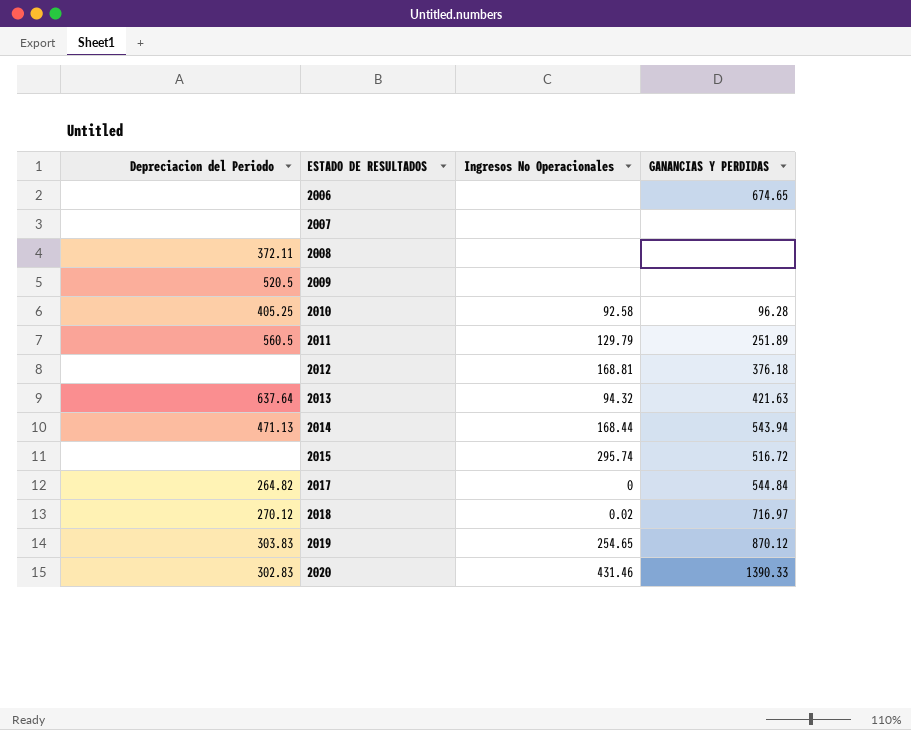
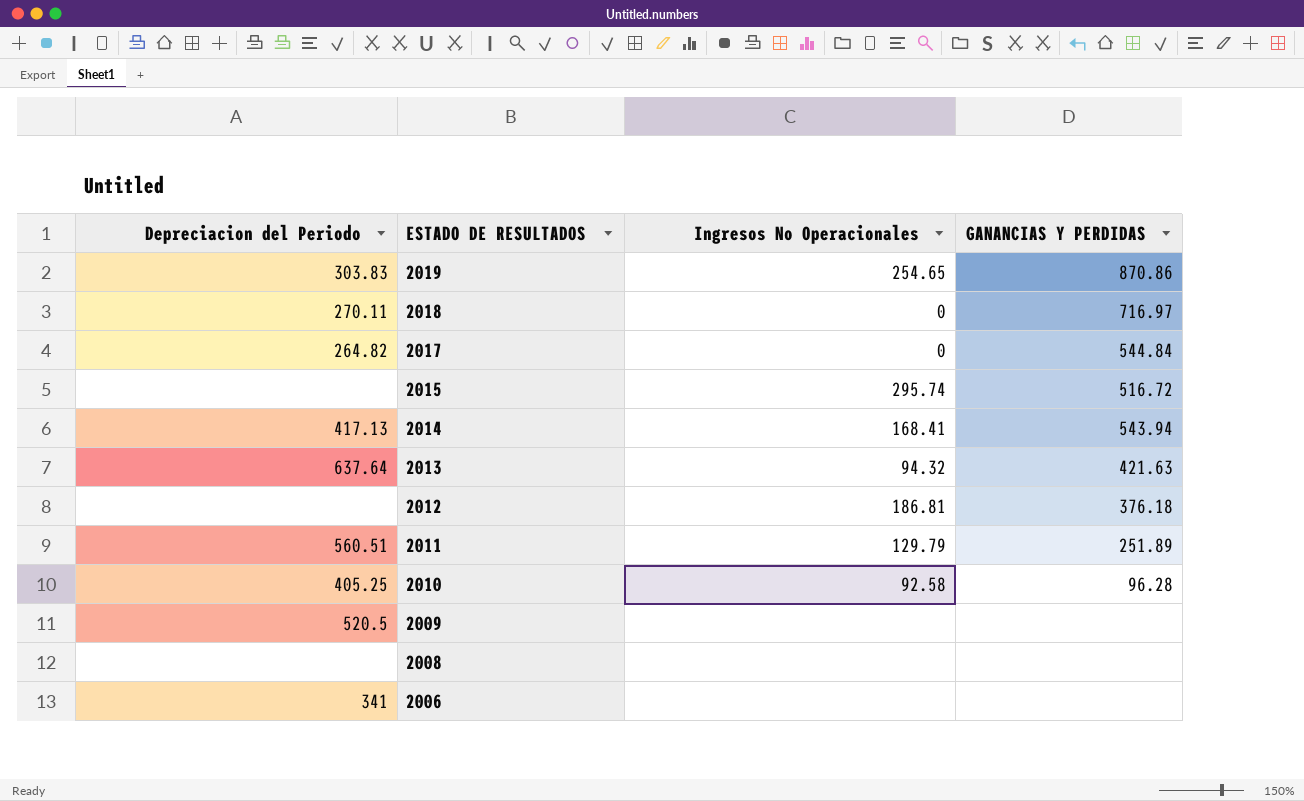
row order: ESTADO DE RESULTADOS ascending -> ESTADO DE RESULTADOS descending
row 2007: none | none | none -> none
row 2020: 302.83 | 431.46 | 1390.33 -> none
2019 | GANANCIAS Y PERDIDAS: 870.12 -> 870.86
2018 | Depreciacion del Periodo: 270.12 -> 270.11
2018 | Ingresos No Operacionales: 0.02 -> 0
2014 | Depreciacion del Periodo: 471.13 -> 417.13
2014 | Ingresos No Operacionales: 168.44 -> 168.41
2012 | Ingresos No Operacionales: 168.81 -> 186.81
2011 | Depreciacion del Periodo: 560.5 -> 560.51
2008 | Depreciacion del Periodo: 372.11 -> none
2006 | Depreciacion del Periodo: none -> 341
2006 | GANANCIAS Y PERDIDAS: 674.65 -> none

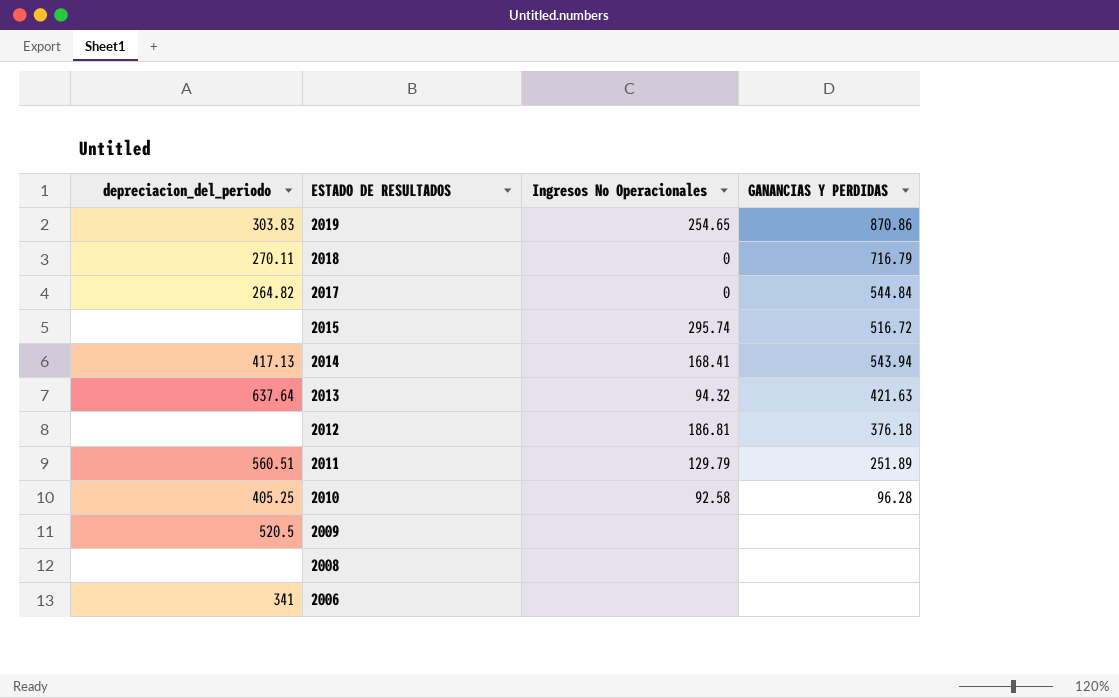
column name: Depreciacion del Periodo -> depreciacion_del_periodo
2018 | GANANCIAS Y PERDIDAS: 716.97 -> 716.79

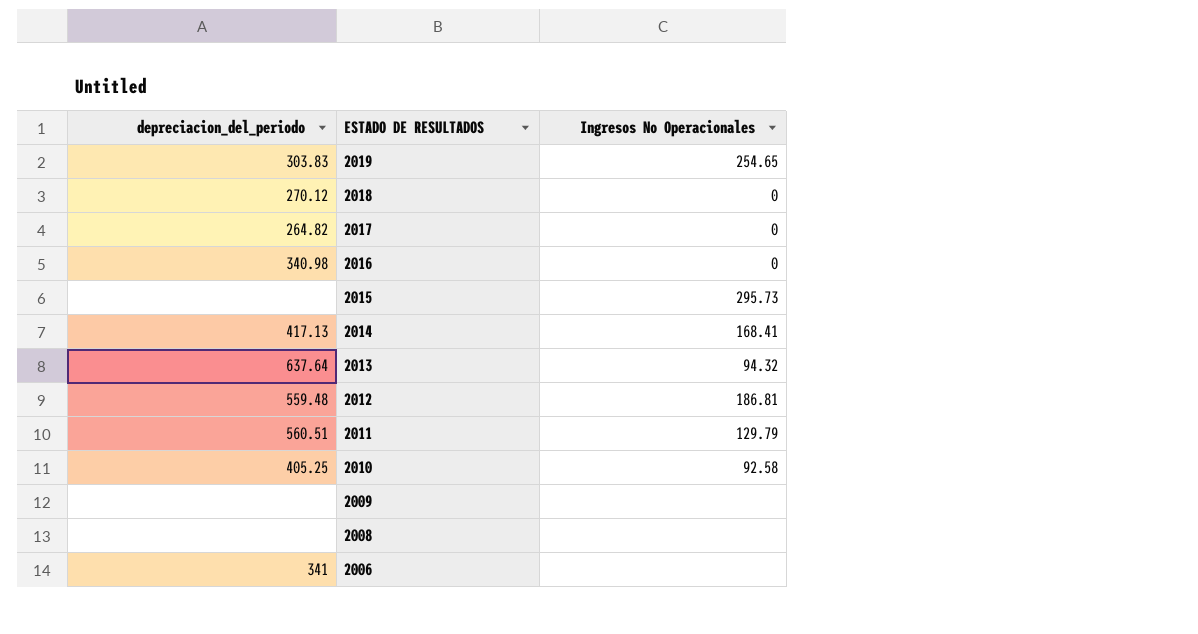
column GANANCIAS Y PERDIDAS | position: 4 -> none
2018 | depreciacion_del_periodo: 270.11 -> 270.12
row 2016: none -> 340.98 | 0
2015 | Ingresos No Operacionales: 295.74 -> 295.73
2012 | depreciacion_del_periodo: none -> 559.48
2009 | depreciacion_del_periodo: 520.5 -> none

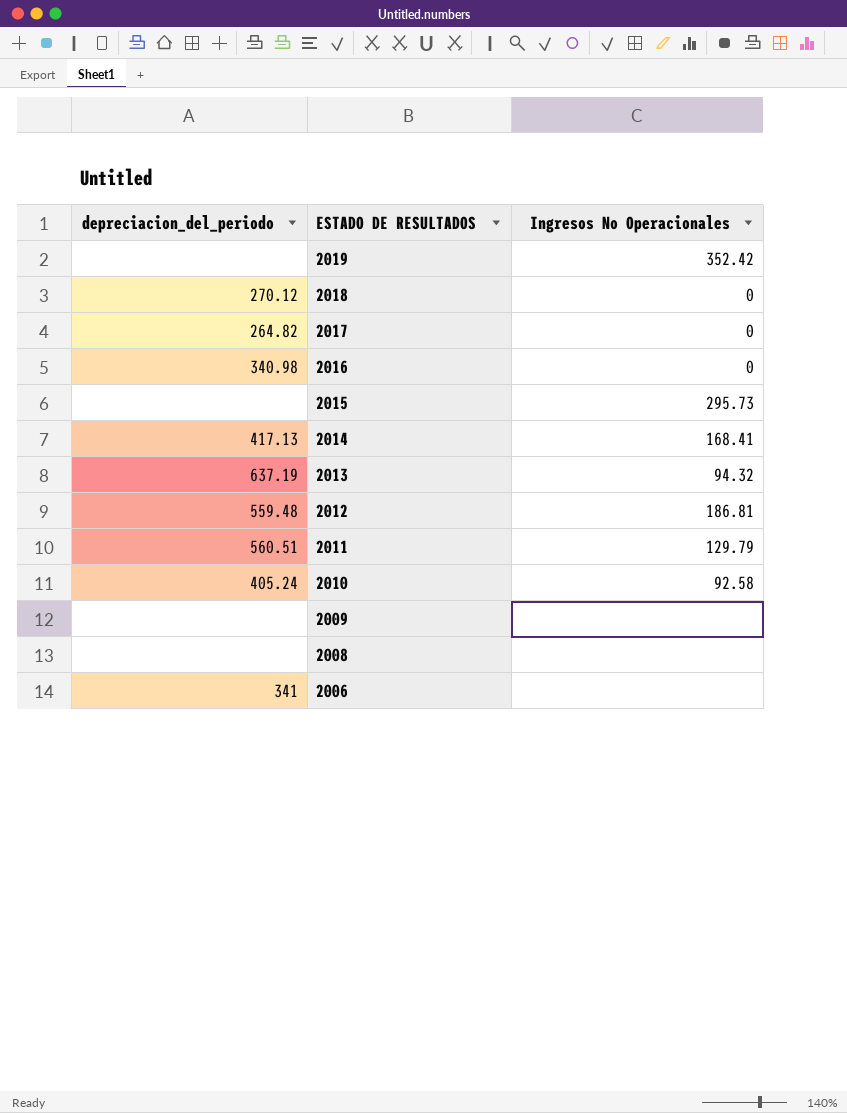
2019 | depreciacion_del_periodo: 303.83 -> none
2019 | Ingresos No Operacionales: 254.65 -> 352.42
2013 | depreciacion_del_periodo: 637.64 -> 637.19
2010 | depreciacion_del_periodo: 405.25 -> 405.24

